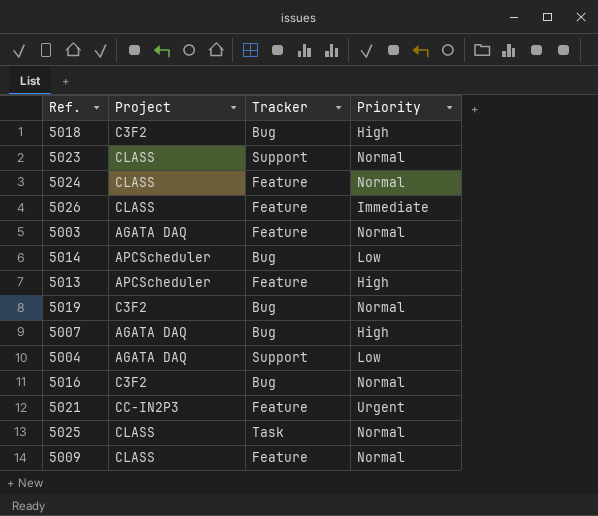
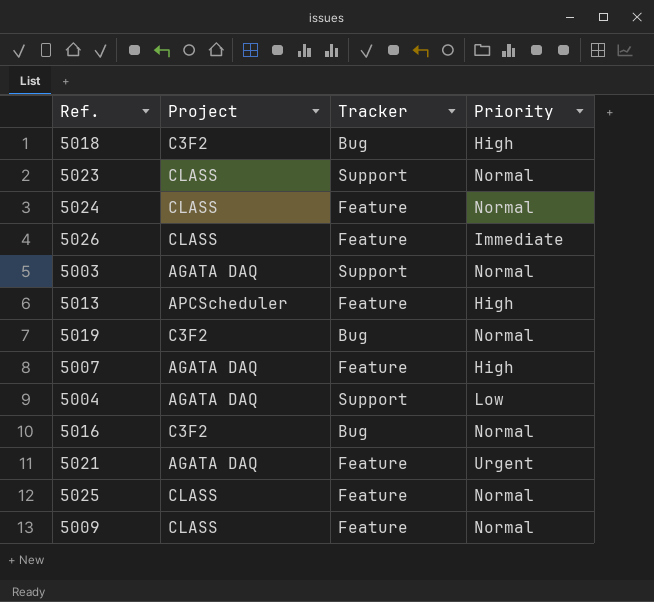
row 5014: APCScheduler | Bug | Low -> none
5003 | Tracker: Feature -> Support
5007 | Tracker: Bug -> Feature
5021 | Project: CC-IN2P3 -> AGATA DAQ
5025 | Tracker: Task -> Feature

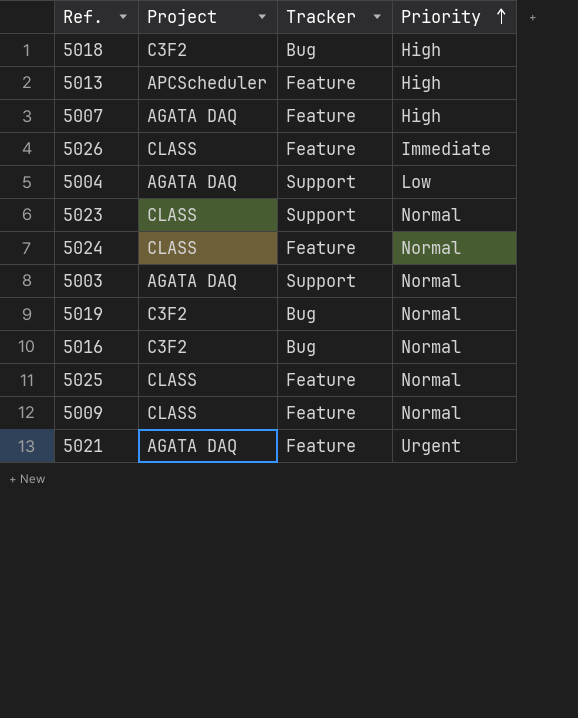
row order: none -> Priority ascending

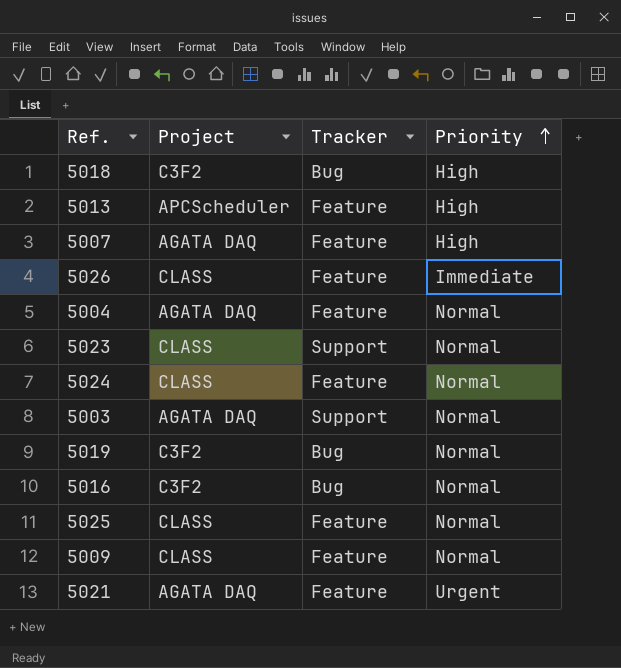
5004 | Tracker: Support -> Feature
5004 | Priority: Low -> Normal

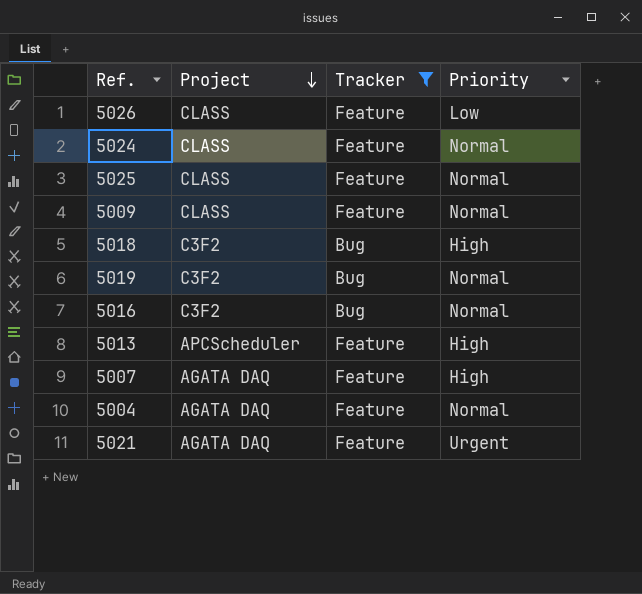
filter: none -> Tracker != Support
row order: Priority ascending -> Project descending
5026 | Priority: Immediate -> Low

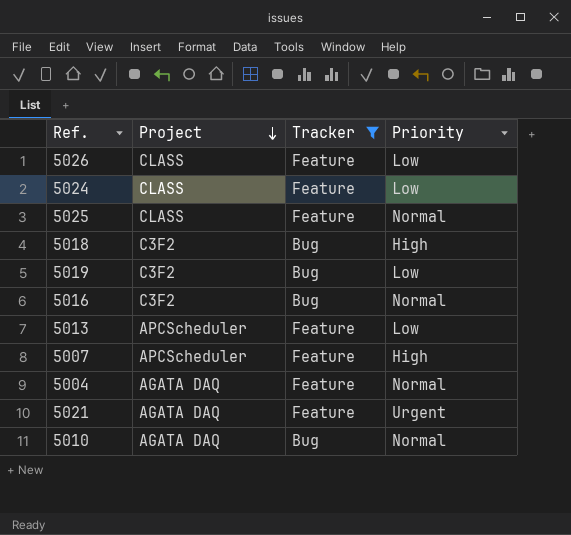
row 5009: CLASS | Feature | Normal -> none
5024 | Priority: Normal -> Low
5019 | Priority: Normal -> Low
5013 | Priority: High -> Low
5007 | Project: AGATA DAQ -> APCScheduler
row 5010: none -> AGATA DAQ | Bug | Normal

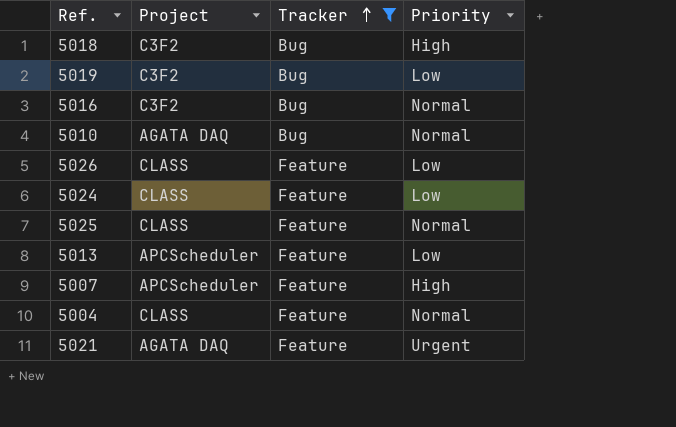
row order: Project descending -> Tracker ascending
5004 | Project: AGATA DAQ -> CLASS

